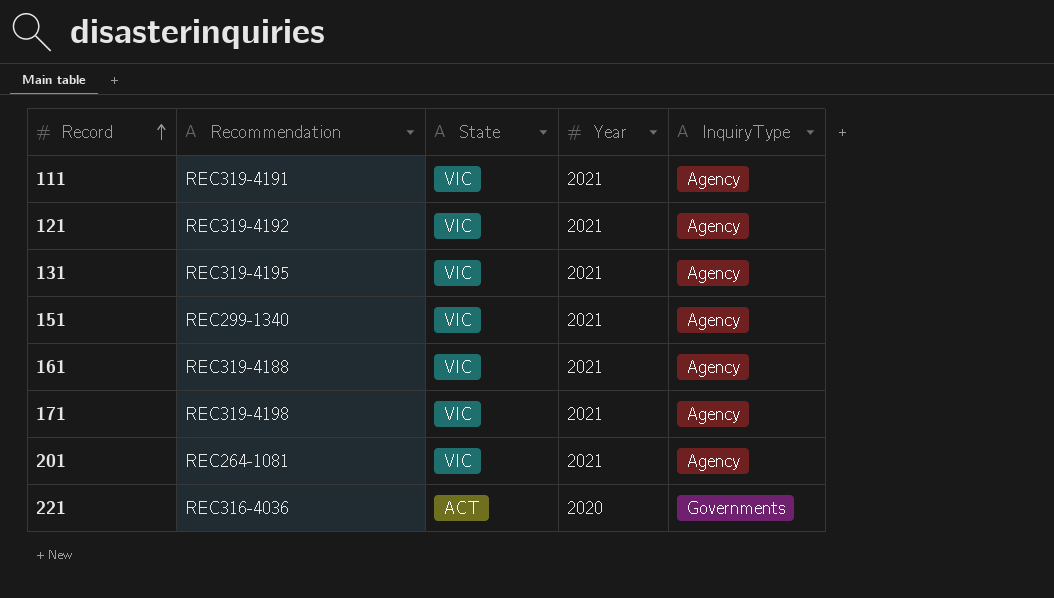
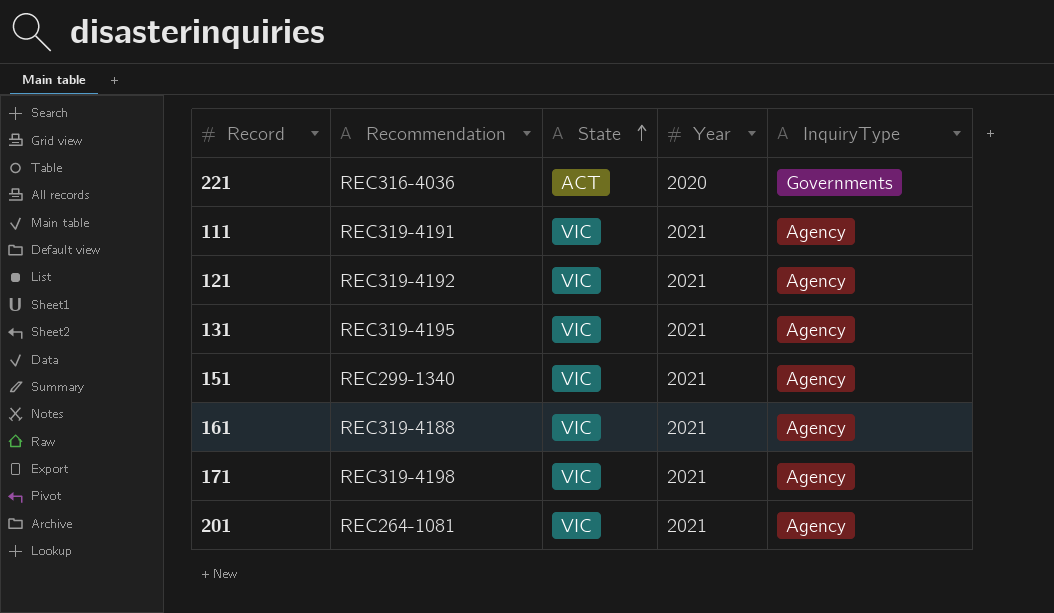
row order: Record ascending -> State ascending

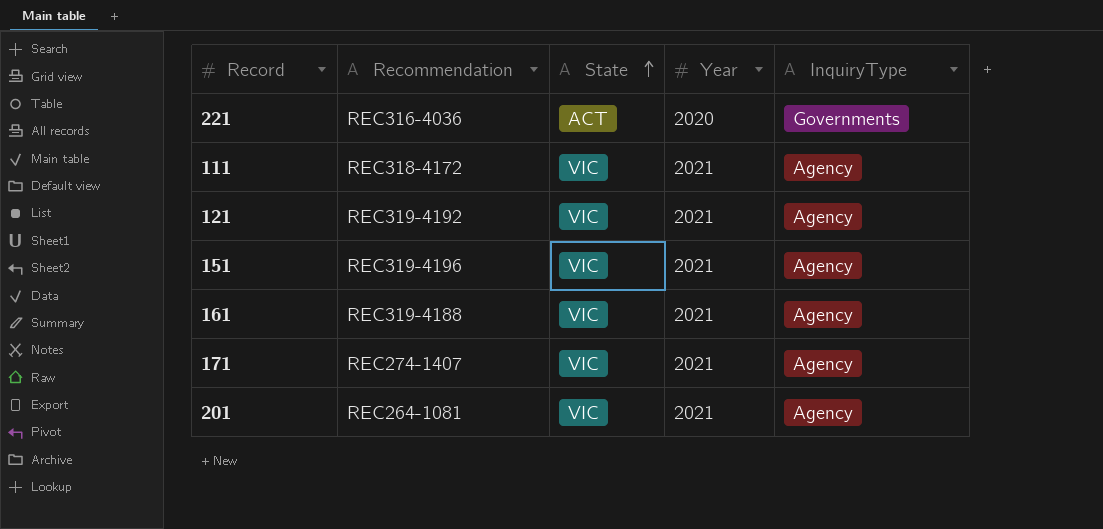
row 131: REC319-4195 | VIC | 2021 | Agency -> none
111 | Recommendation: REC319-4191 -> REC318-4172
151 | Recommendation: REC299-1340 -> REC319-4196
171 | Recommendation: REC319-4198 -> REC274-1407

